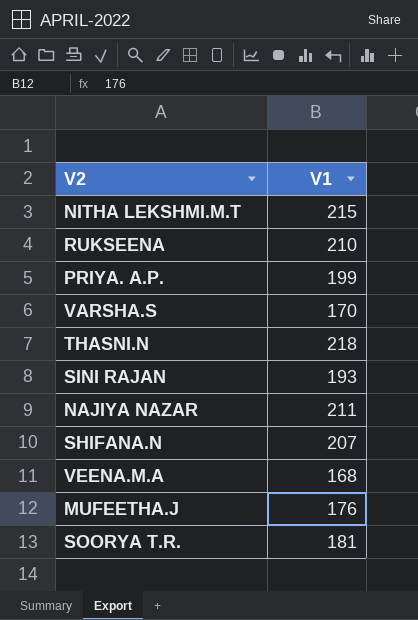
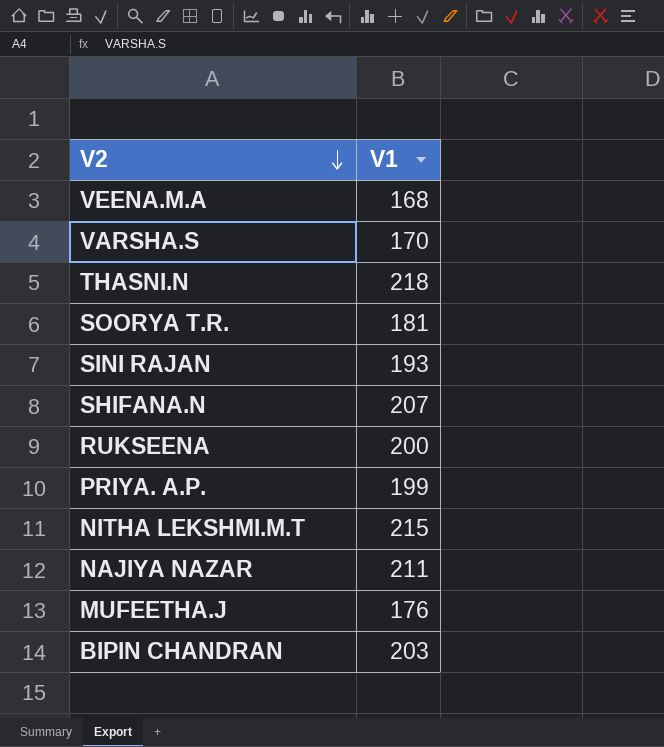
row order: none -> V2 descending
RUKSEENA | V1: 210 -> 200
row BIPIN CHANDRAN: none -> 203

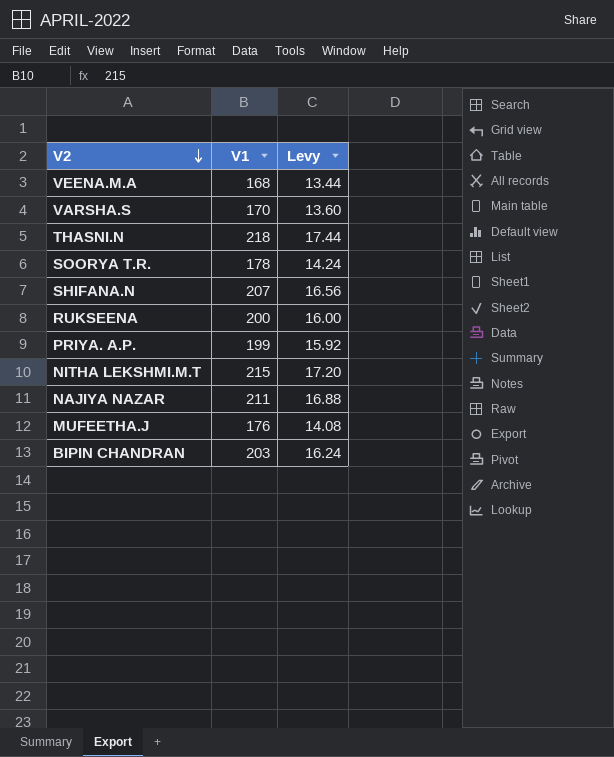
column Levy | formula: none -> [V1] * 0.08
row SINI RAJAN: 193 -> none
SOORYA T.R. | V1: 181 -> 178

